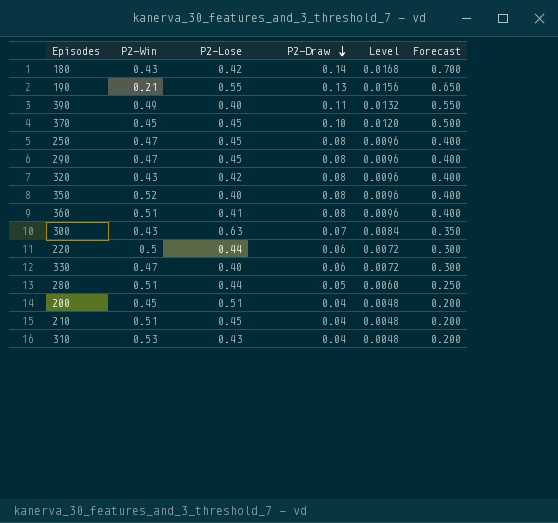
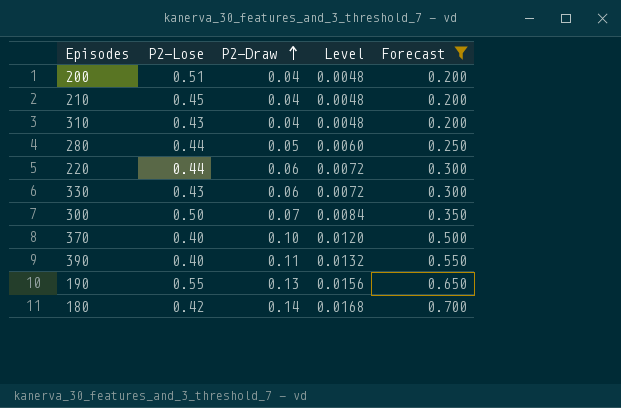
filter: none -> Forecast != 0.400
row order: P2-Draw descending -> P2-Draw ascending
column P2-Win | position: 2 -> none
330 | P2-Lose: 0.40 -> 0.43
300 | P2-Lose: 0.63 -> 0.50
370 | P2-Lose: 0.45 -> 0.40

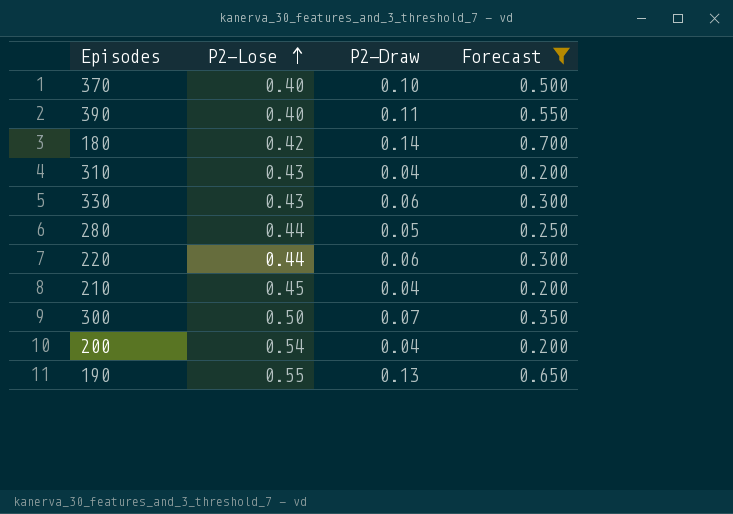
row order: P2-Draw ascending -> P2-Lose ascending
column Level | formula: [P2-Draw] * 0.12 -> none
200 | P2-Lose: 0.51 -> 0.54

